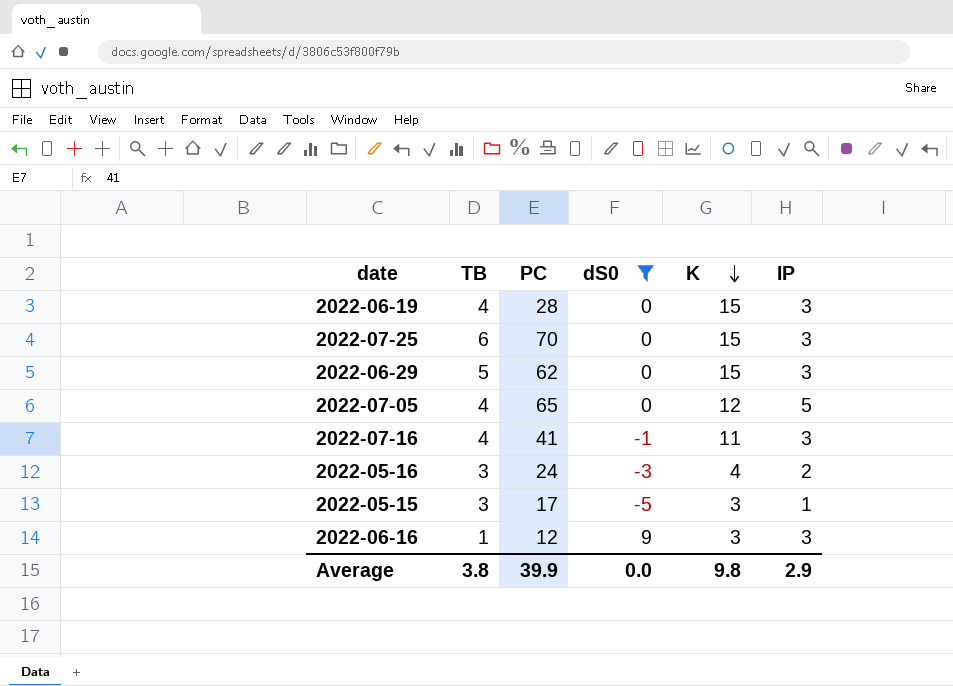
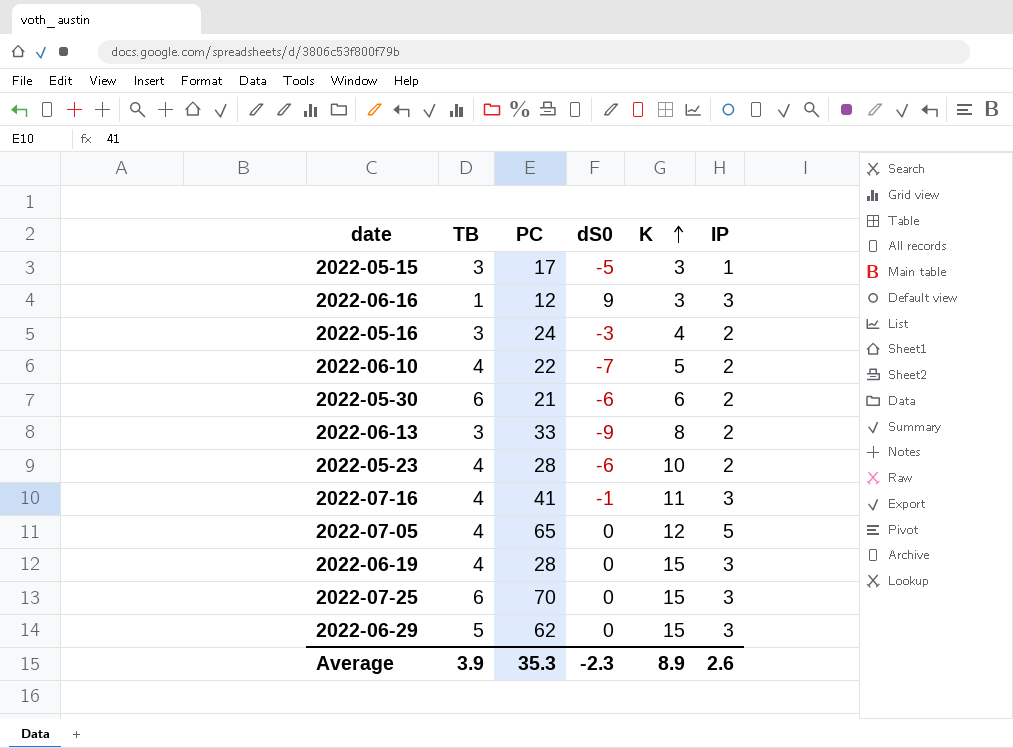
filter: dS0 >= -5 -> none
row order: K descending -> K ascending
Average | TB: 3.8 -> 3.9
Average | PC: 39.9 -> 35.3
Average | dS0: 0.0 -> -2.3
Average | K: 9.8 -> 8.9
Average | IP: 2.9 -> 2.6

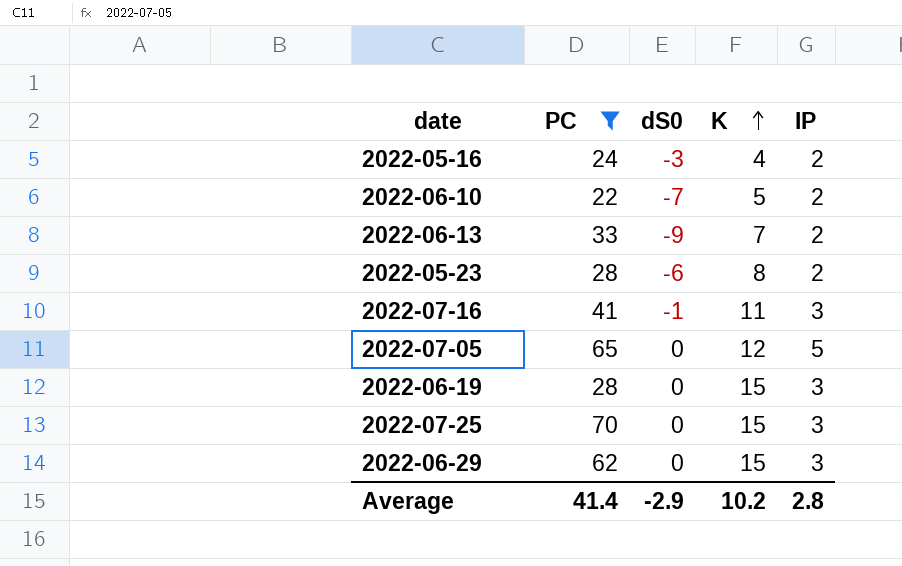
filter: none -> PC >= 22
column TB | position: 2 -> none
2022-06-13 | K: 8 -> 7
2022-05-23 | K: 10 -> 8
Average | PC: 35.3 -> 41.4
Average | dS0: -2.3 -> -2.9
Average | K: 8.9 -> 10.2
Average | IP: 2.6 -> 2.8

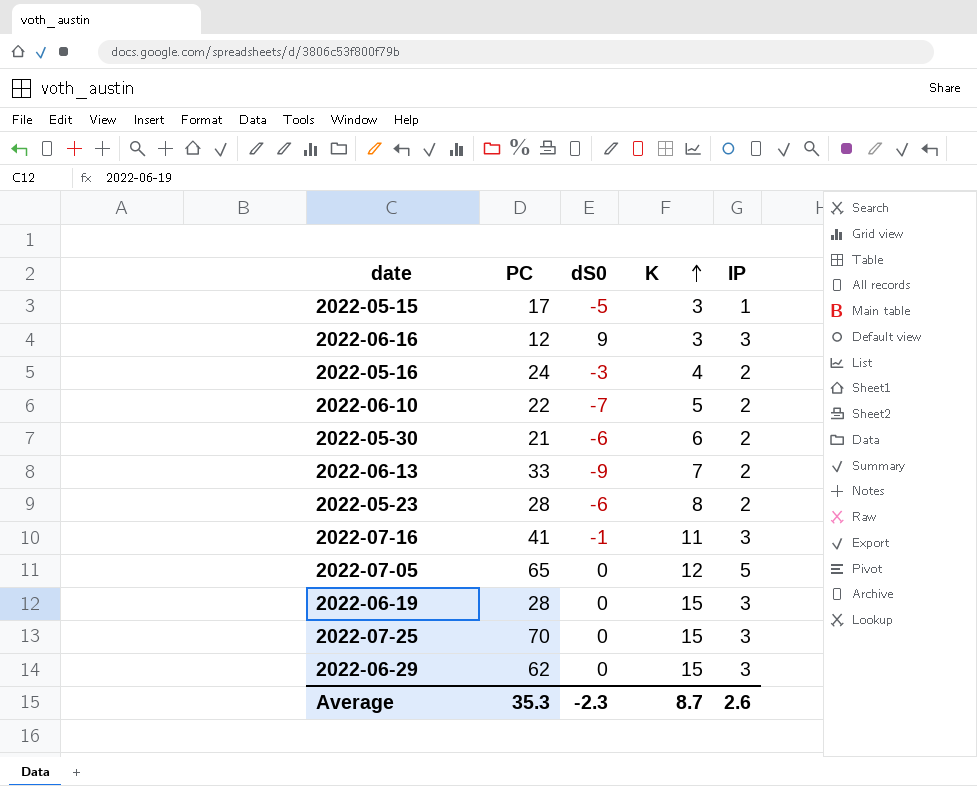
filter: PC >= 22 -> none
Average | PC: 41.4 -> 35.3
Average | dS0: -2.9 -> -2.3
Average | K: 10.2 -> 8.7
Average | IP: 2.8 -> 2.6

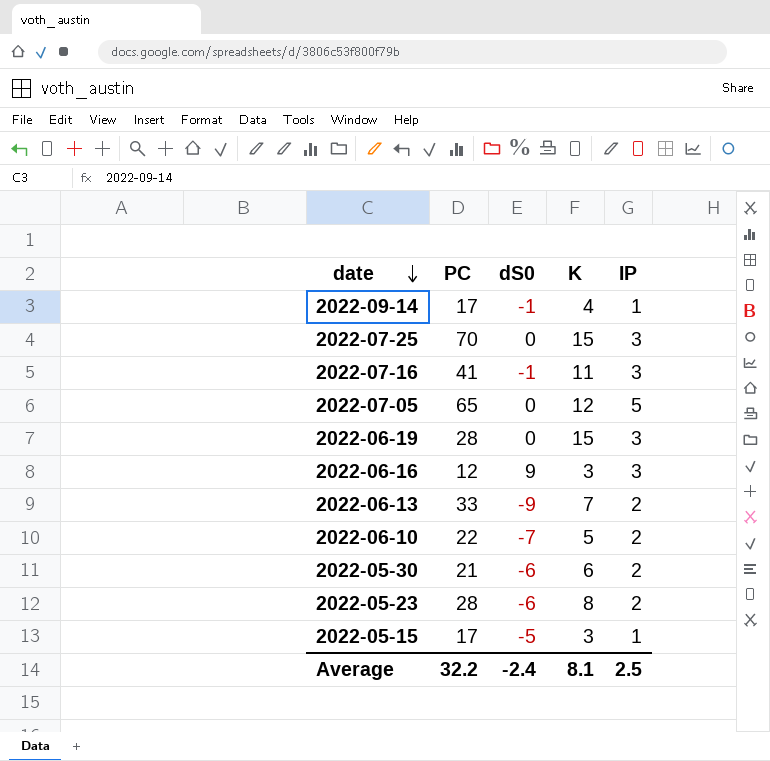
row order: K ascending -> date descending
row 2022-05-16: 24 | -3 | 4 | 2 -> none
row 2022-06-29: 62 | 0 | 15 | 3 -> none
row 2022-09-14: none -> 17 | -1 | 4 | 1
Average | PC: 35.3 -> 32.2
Average | dS0: -2.3 -> -2.4
Average | K: 8.7 -> 8.1
Average | IP: 2.6 -> 2.5

